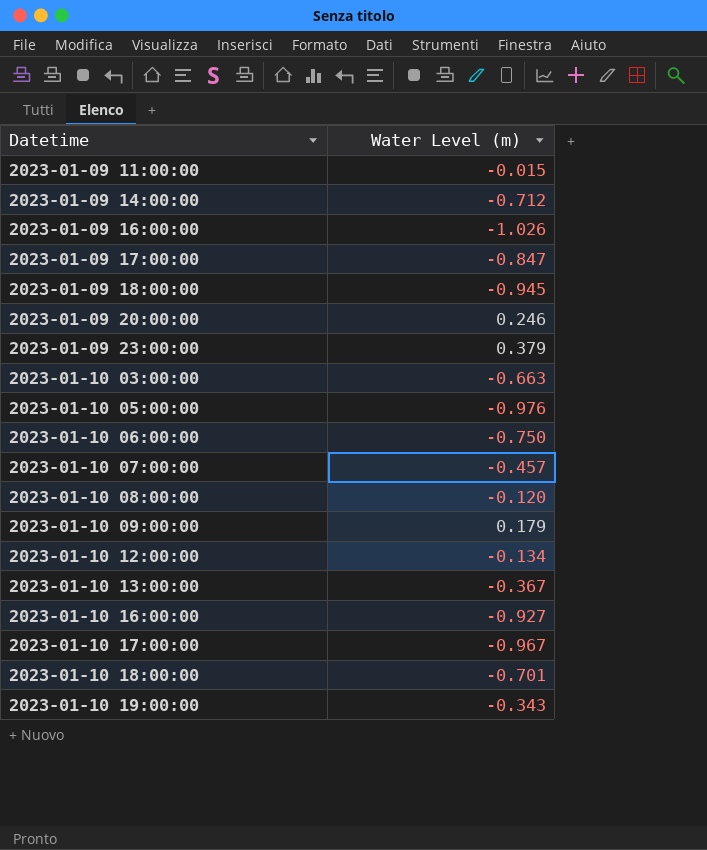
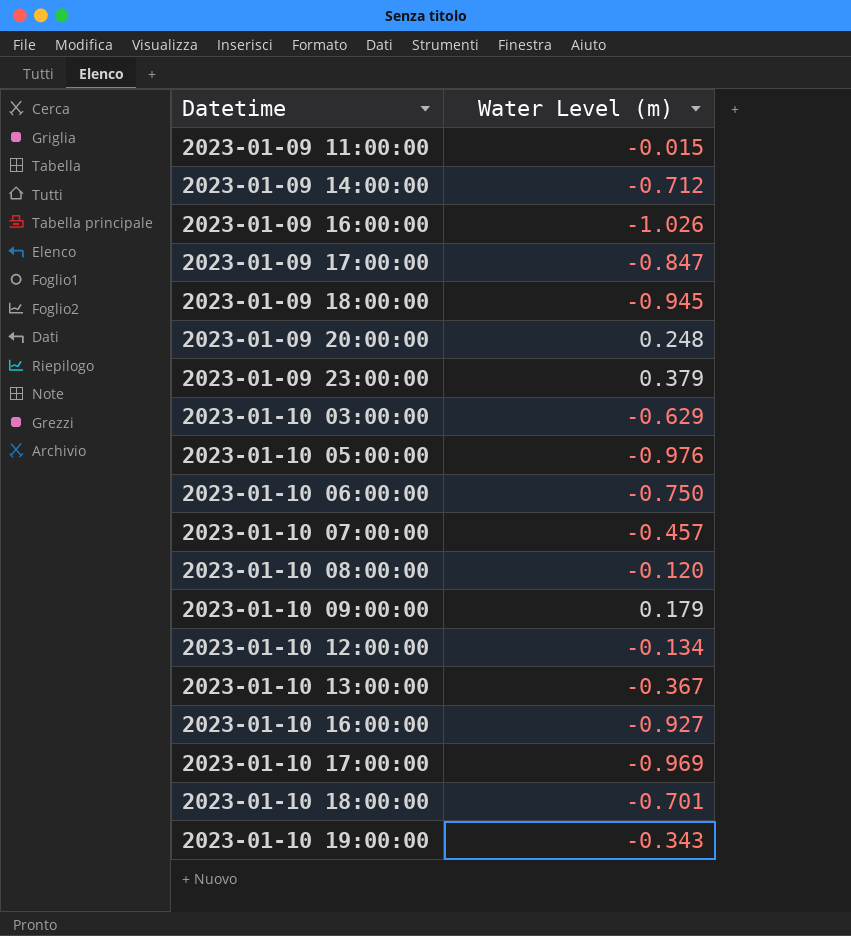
2023-01-09 20:00:00 | Water Level (m): 0.246 -> 0.248
2023-01-10 03:00:00 | Water Level (m): -0.663 -> -0.629
2023-01-10 17:00:00 | Water Level (m): -0.967 -> -0.969

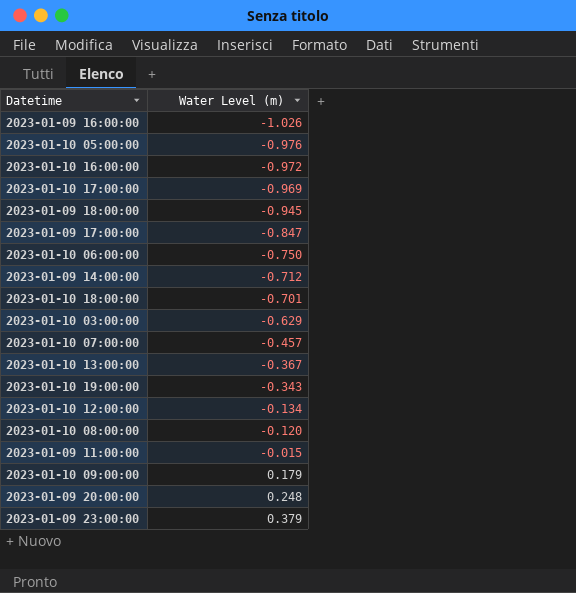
row order: Datetime ascending -> Water Level (m) ascending
2023-01-10 16:00:00 | Water Level (m): -0.927 -> -0.972

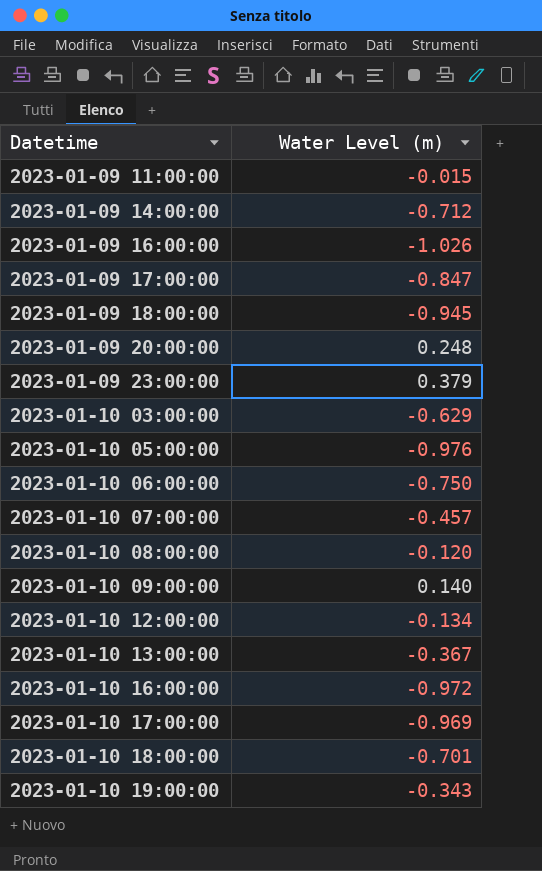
row order: Water Level (m) ascending -> Datetime ascending
2023-01-10 09:00:00 | Water Level (m): 0.179 -> 0.140

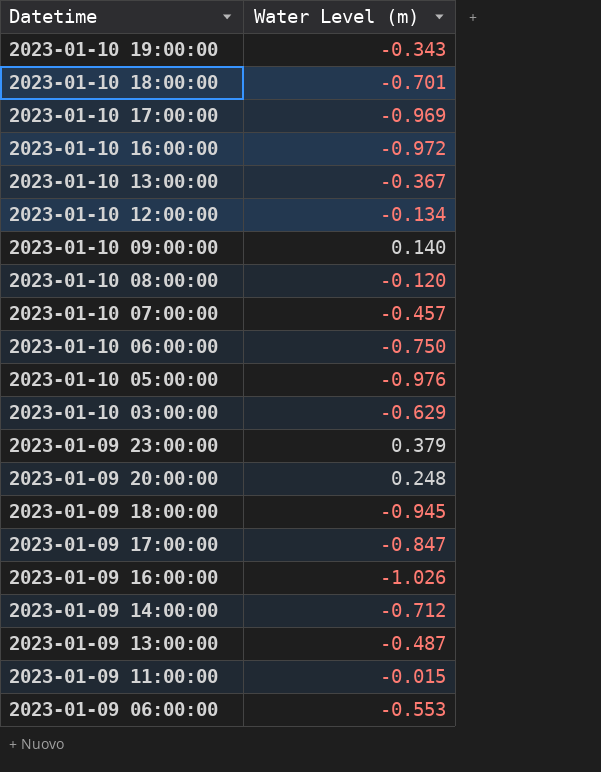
row order: Datetime ascending -> Datetime descending
row 2023-01-09 13:00:00: none -> -0.487
row 2023-01-09 06:00:00: none -> -0.553

